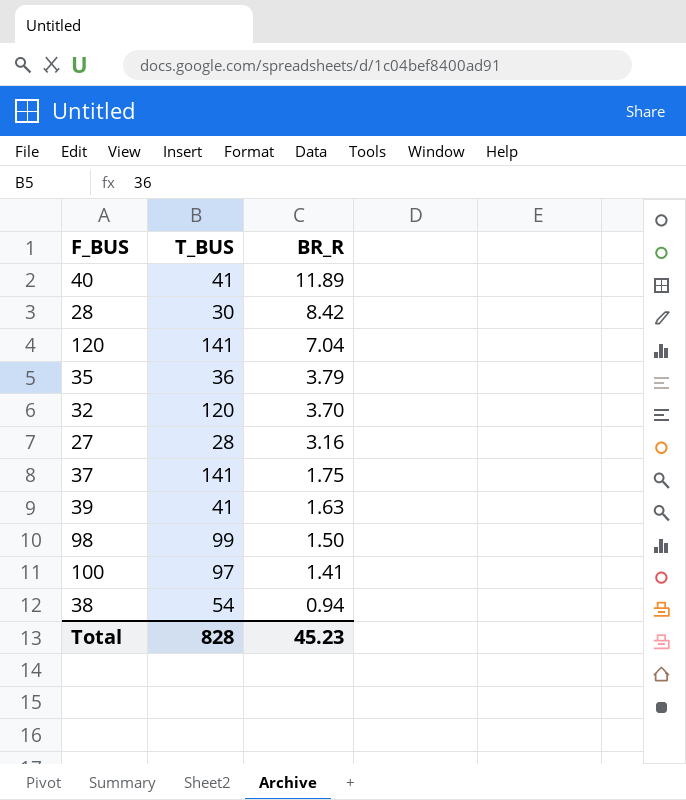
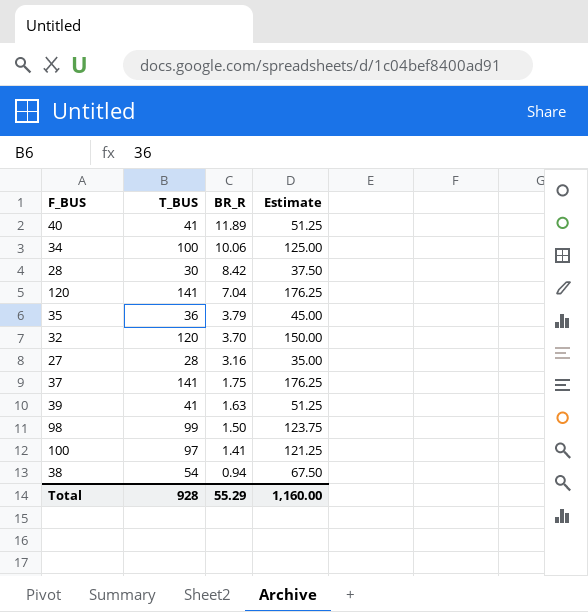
column Estimate | formula: none -> [T_BUS] * 1.25
row 34: none -> 100 | 10.06 | 125.00
Total | T_BUS: 828 -> 928
Total | BR_R: 45.23 -> 55.29

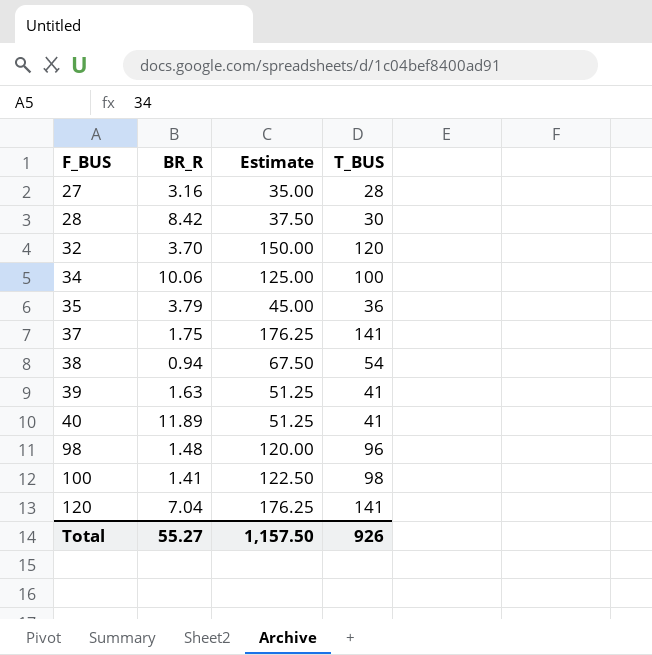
row order: BR_R descending -> F_BUS ascending
column T_BUS | position: 2 -> 4
98 | BR_R: 1.50 -> 1.48
98 | Estimate: 123.75 -> 120.00
98 | T_BUS: 99 -> 96
100 | Estimate: 121.25 -> 122.50
100 | T_BUS: 97 -> 98
Total | BR_R: 55.29 -> 55.27
Total | Estimate: 1,160.00 -> 1,157.50
Total | T_BUS: 928 -> 926

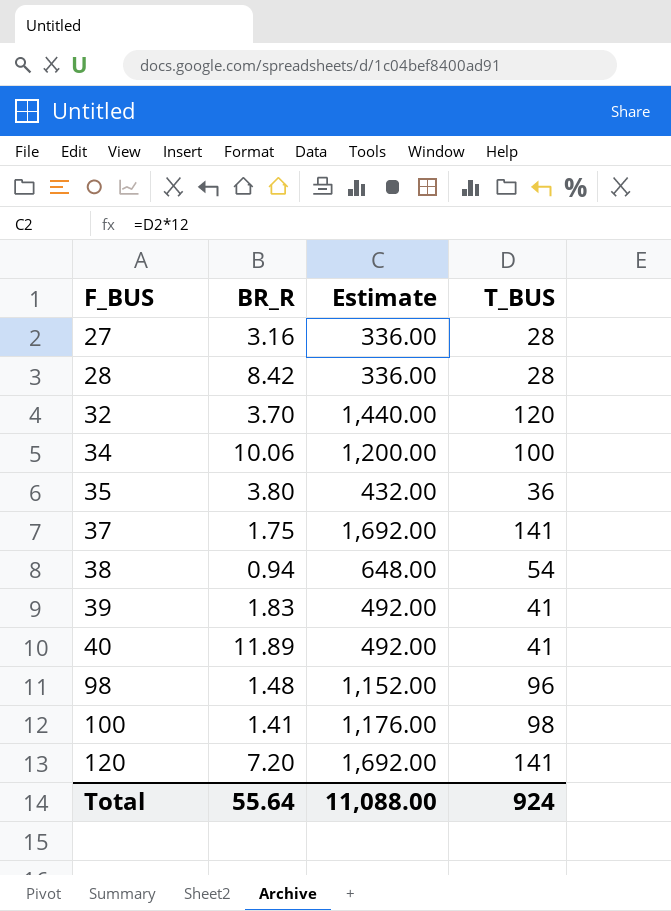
column Estimate | formula: [T_BUS] * 1.25 -> [T_BUS] * 12
28 | T_BUS: 30 -> 28
35 | BR_R: 3.79 -> 3.80
39 | BR_R: 1.63 -> 1.83
120 | BR_R: 7.04 -> 7.20
Total | BR_R: 55.27 -> 55.64
Total | Estimate: 1,157.50 -> 11,088.00
Total | T_BUS: 926 -> 924

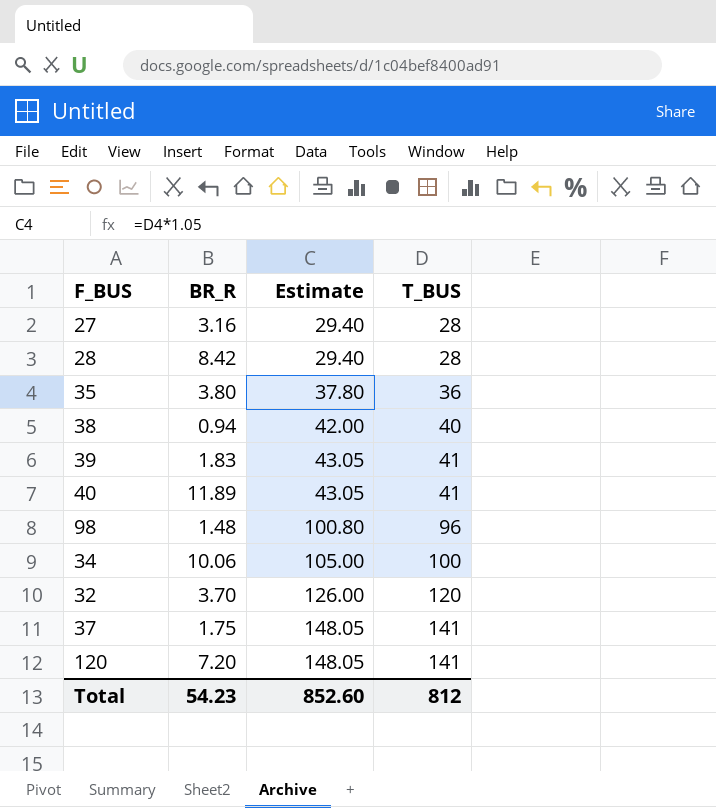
row order: F_BUS ascending -> Estimate ascending
column Estimate | formula: [T_BUS] * 12 -> [T_BUS] * 1.05
row 100: 1.41 | 1,176.00 | 98 -> none
38 | T_BUS: 54 -> 40
Total | BR_R: 55.64 -> 54.23
Total | Estimate: 11,088.00 -> 852.60
Total | T_BUS: 924 -> 812

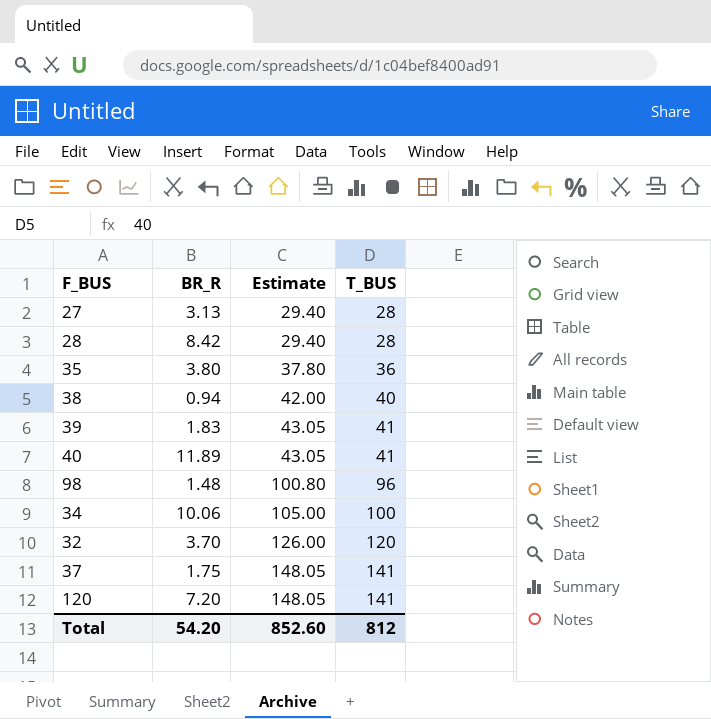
27 | BR_R: 3.16 -> 3.13
Total | BR_R: 54.23 -> 54.20

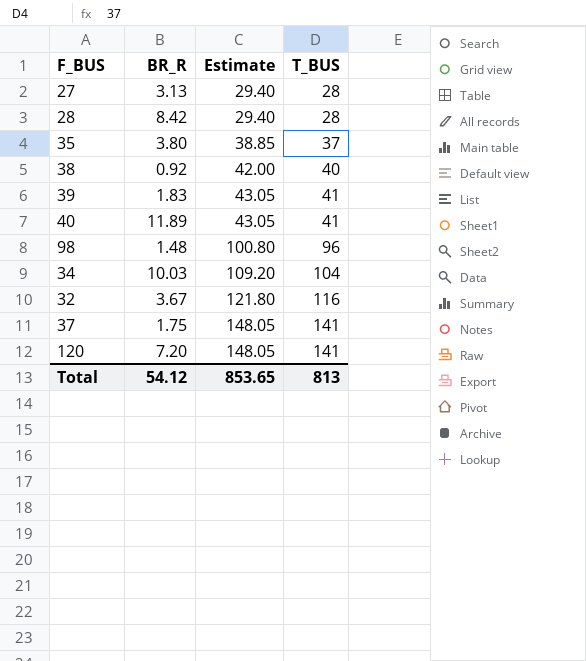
35 | Estimate: 37.80 -> 38.85
35 | T_BUS: 36 -> 37
38 | BR_R: 0.94 -> 0.92
34 | BR_R: 10.06 -> 10.03
34 | Estimate: 105.00 -> 109.20
34 | T_BUS: 100 -> 104
32 | BR_R: 3.70 -> 3.67
32 | Estimate: 126.00 -> 121.80
32 | T_BUS: 120 -> 116
Total | BR_R: 54.20 -> 54.12
Total | Estimate: 852.60 -> 853.65
Total | T_BUS: 812 -> 813

